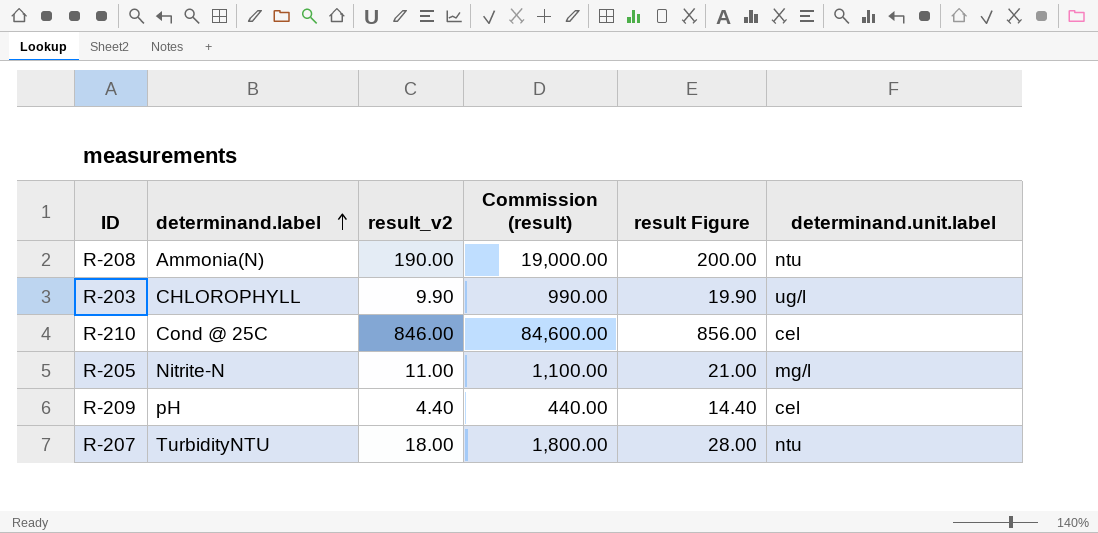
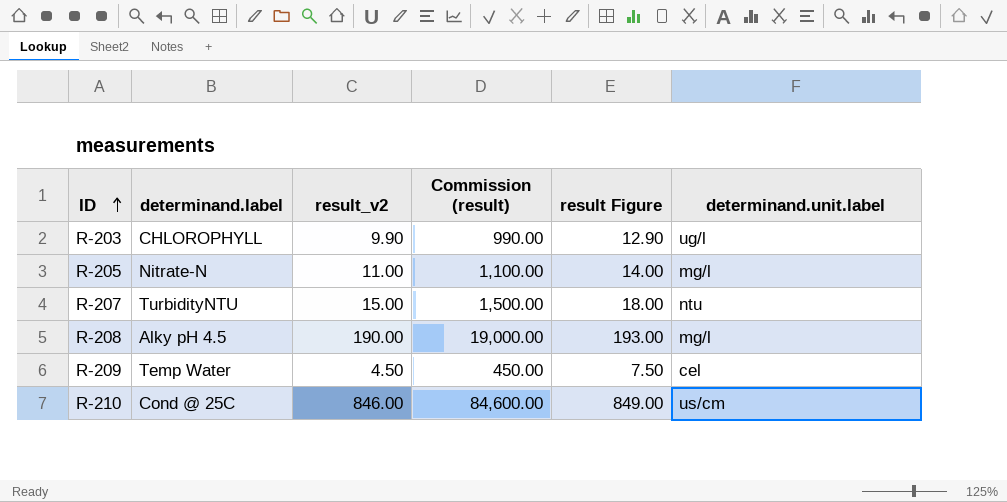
row order: determinand.label ascending -> ID ascending
column result Figure | formula: [result_v2] + 10 -> [result_v2] + 3
R-205 | determinand.label: Nitrite-N -> Nitrate-N
R-207 | result_v2: 18.00 -> 15.00
R-207 | Commission (result): 1,800.00 -> 1,500.00
R-208 | determinand.label: Ammonia(N) -> Alky pH 4.5
R-208 | determinand.unit.label: ntu -> mg/l
R-209 | determinand.label: pH -> Temp Water
R-209 | result_v2: 4.40 -> 4.50
R-209 | Commission (result): 440.00 -> 450.00
R-210 | determinand.unit.label: cel -> us/cm

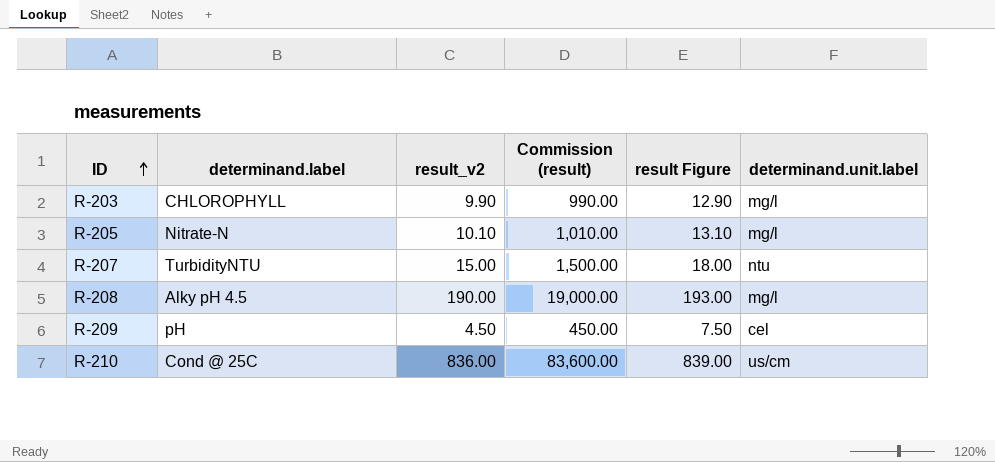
R-203 | determinand.unit.label: ug/l -> mg/l
R-205 | result_v2: 11.00 -> 10.10
R-205 | Commission (result): 1,100.00 -> 1,010.00
R-205 | result Figure: 14.00 -> 13.10
R-209 | determinand.label: Temp Water -> pH
R-210 | result_v2: 846.00 -> 836.00
R-210 | Commission (result): 84,600.00 -> 83,600.00
R-210 | result Figure: 849.00 -> 839.00

